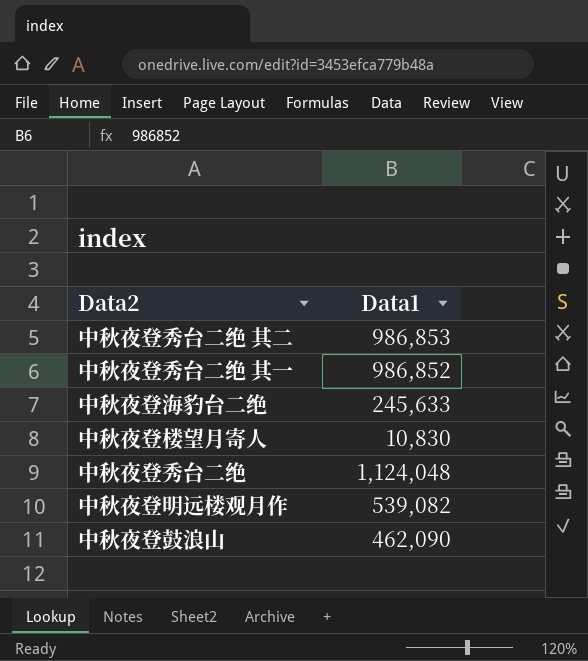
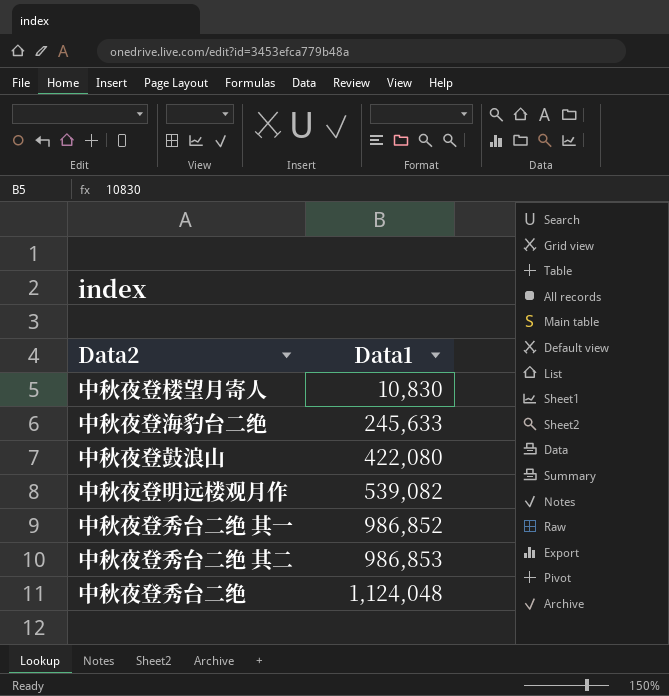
row order: none -> Data1 ascending
中秋夜登鼓浪山 | Data1: 462,090 -> 422,080

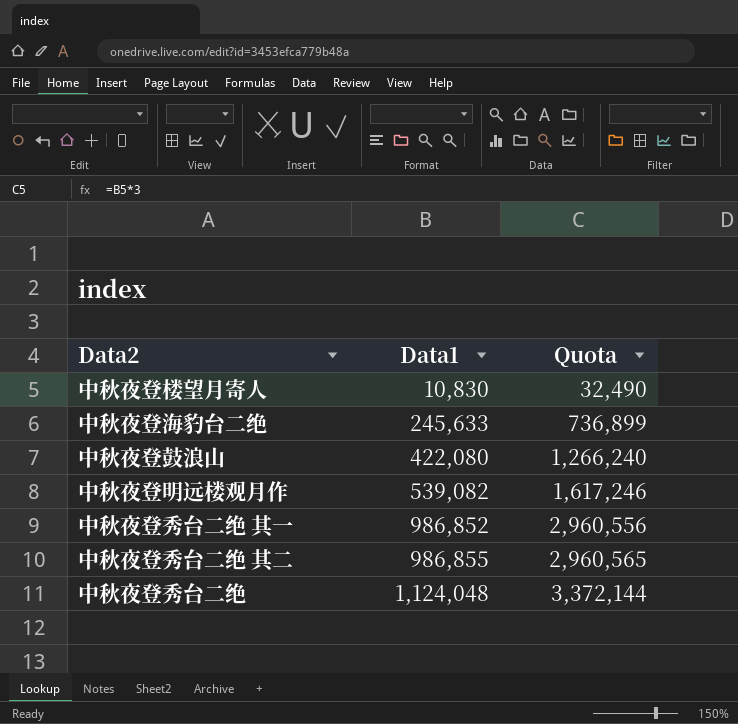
column Quota | formula: none -> [Data1] * 3
中秋夜登秀台二绝 其二 | Data1: 986,853 -> 986,855

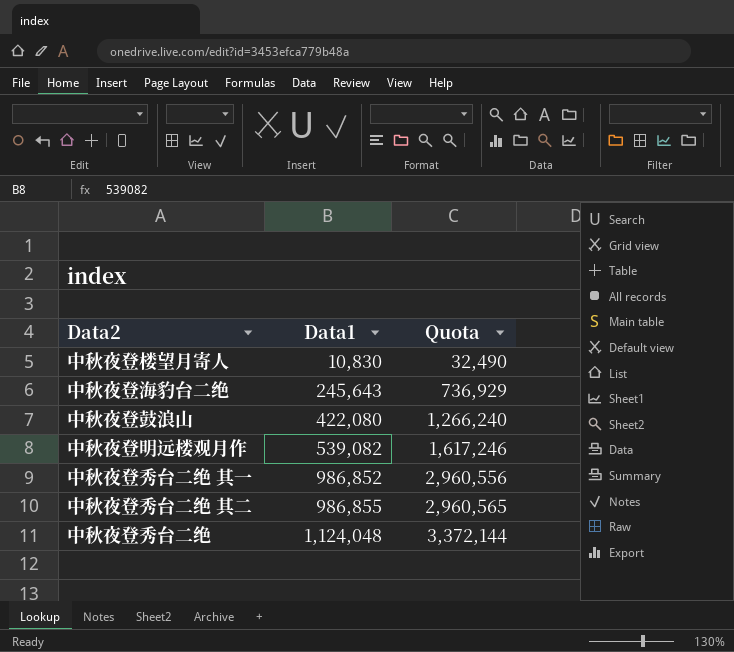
中秋夜登海豹台二绝 | Data1: 245,633 -> 245,643
中秋夜登海豹台二绝 | Quota: 736,899 -> 736,929

